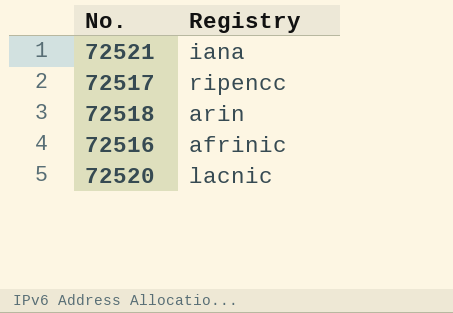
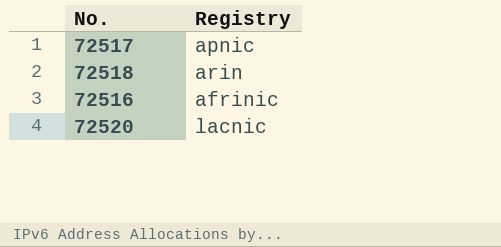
row 72521: iana -> none
72517 | Registry: ripencc -> apnic

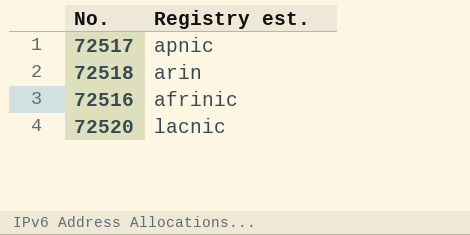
column name: Registry -> Registry est.

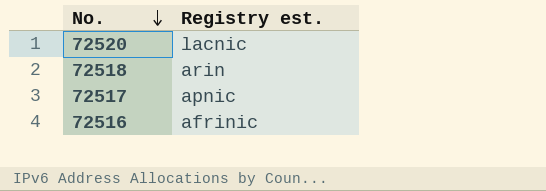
row order: none -> No. descending

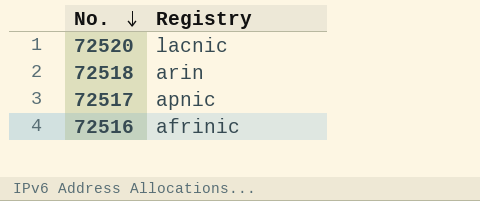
column name: Registry est. -> Registry

